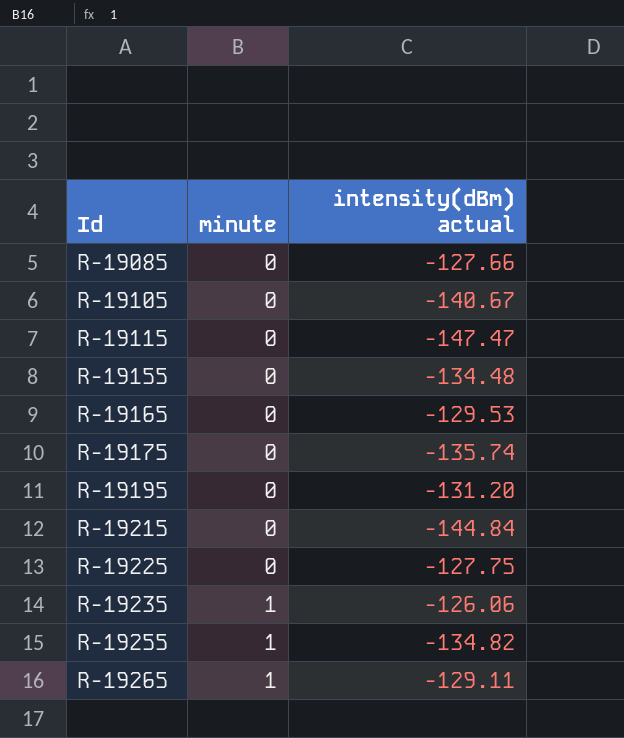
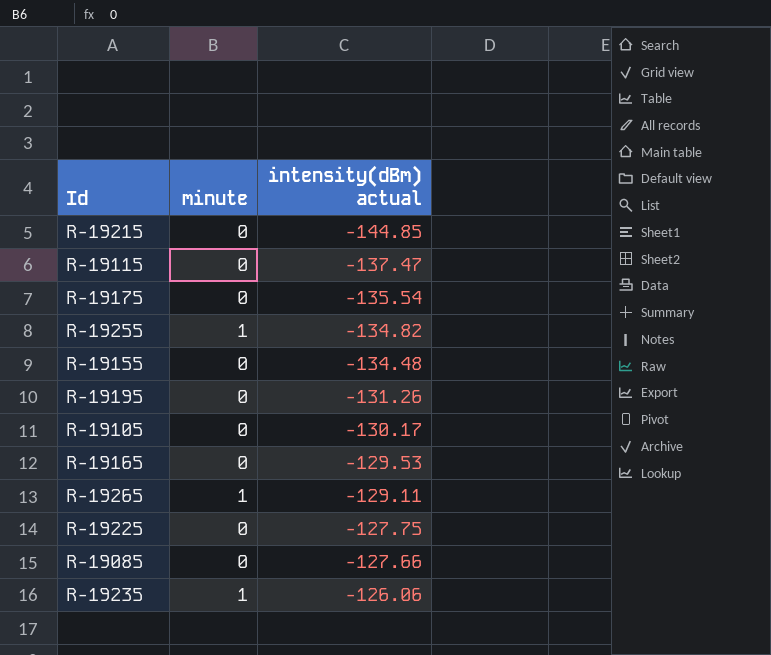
row order: Id ascending -> intensity(dBm) actual ascending
R-19215 | intensity(dBm) actual: -144.84 -> -144.85
R-19115 | intensity(dBm) actual: -147.47 -> -137.47
R-19175 | intensity(dBm) actual: -135.74 -> -135.54
R-19195 | intensity(dBm) actual: -131.20 -> -131.26
R-19105 | intensity(dBm) actual: -140.67 -> -130.17

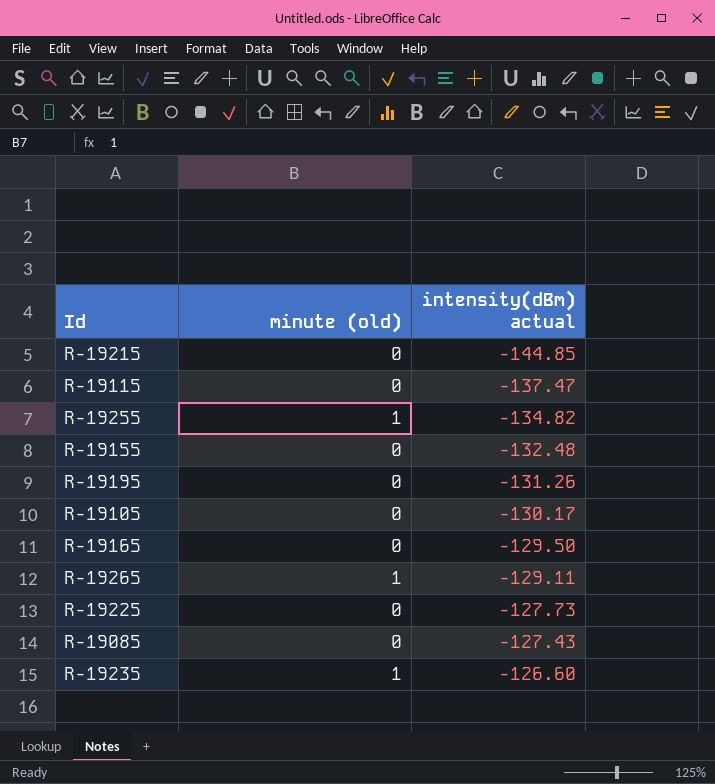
column name: minute -> minute (old)
row R-19175: 0 | -135.54 -> none
R-19155 | intensity(dBm) actual: -134.48 -> -132.48
R-19165 | intensity(dBm) actual: -129.53 -> -129.50
R-19225 | intensity(dBm) actual: -127.75 -> -127.73
R-19085 | intensity(dBm) actual: -127.66 -> -127.43
R-19235 | intensity(dBm) actual: -126.06 -> -126.60

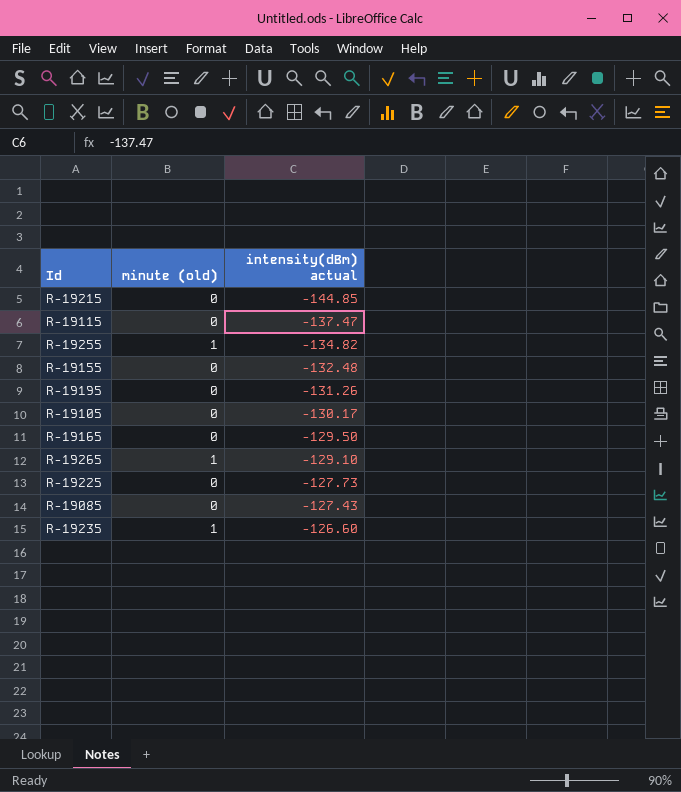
R-19265 | intensity(dBm) actual: -129.11 -> -129.10

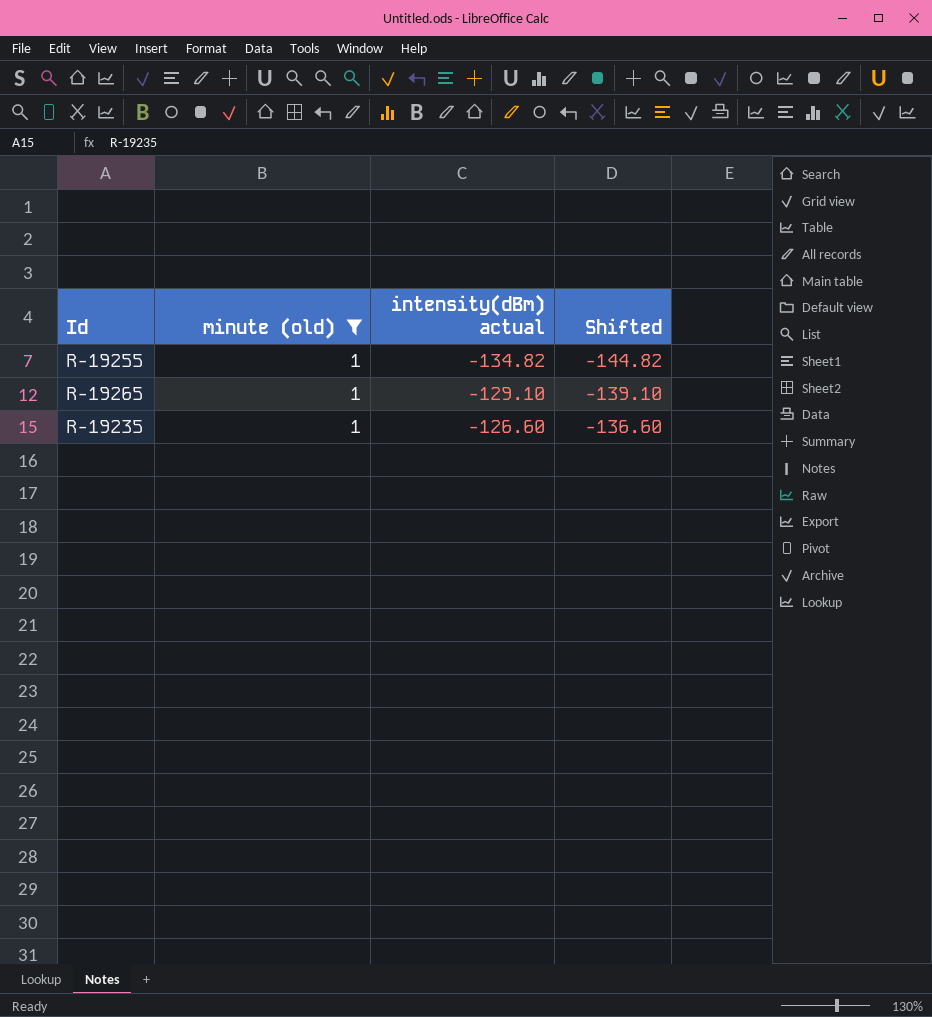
filter: none -> minute (old) = 1
column Shifted | formula: none -> [intensity(dBm) actual] - 10

